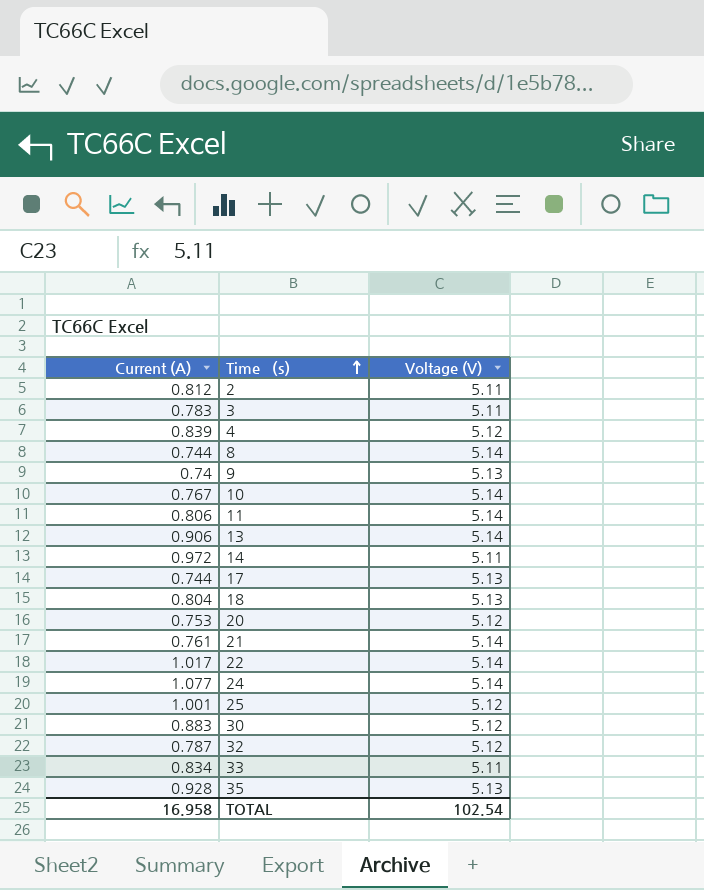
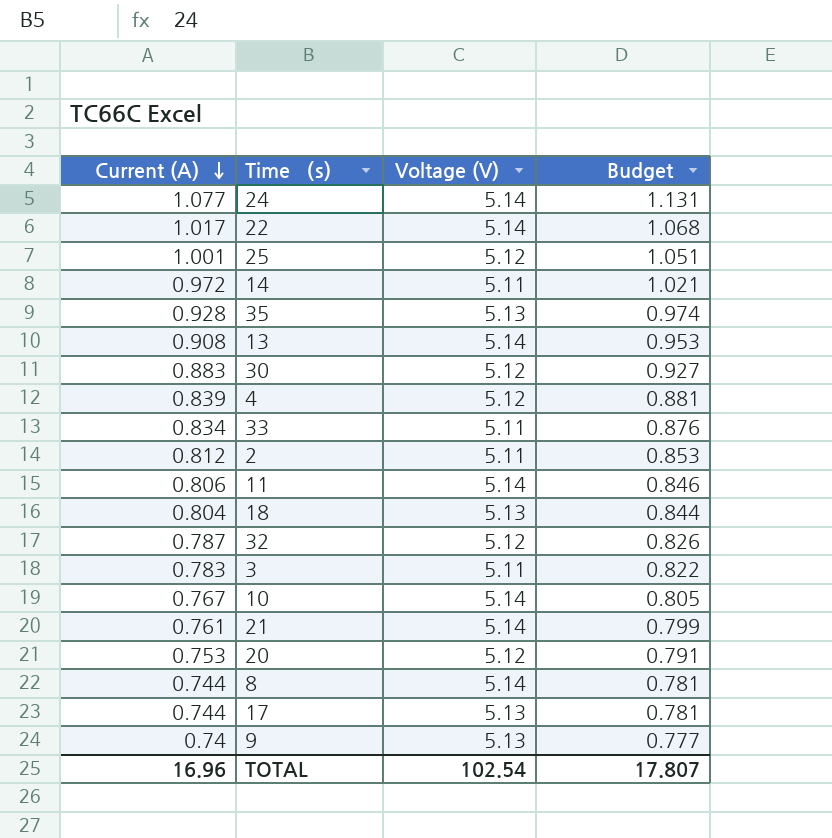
row order: Time （s） ascending -> Current (A) descending
column Budget | formula: none -> [Current (A)] * 1.05
13 | Current (A): 0.906 -> 0.908
TOTAL | Current (A): 16.958 -> 16.96

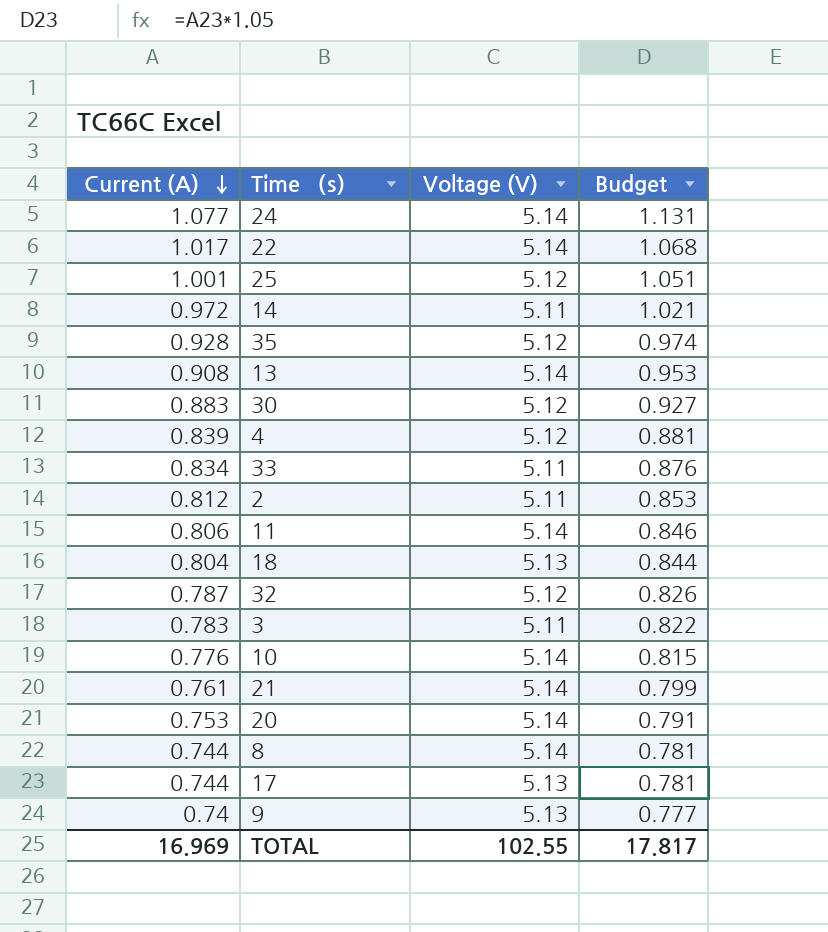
35 | Voltage (V): 5.13 -> 5.12
10 | Current (A): 0.767 -> 0.776
10 | Budget: 0.805 -> 0.815
20 | Voltage (V): 5.12 -> 5.14
TOTAL | Current (A): 16.96 -> 16.969
TOTAL | Voltage (V): 102.54 -> 102.55
TOTAL | Budget: 17.807 -> 17.817

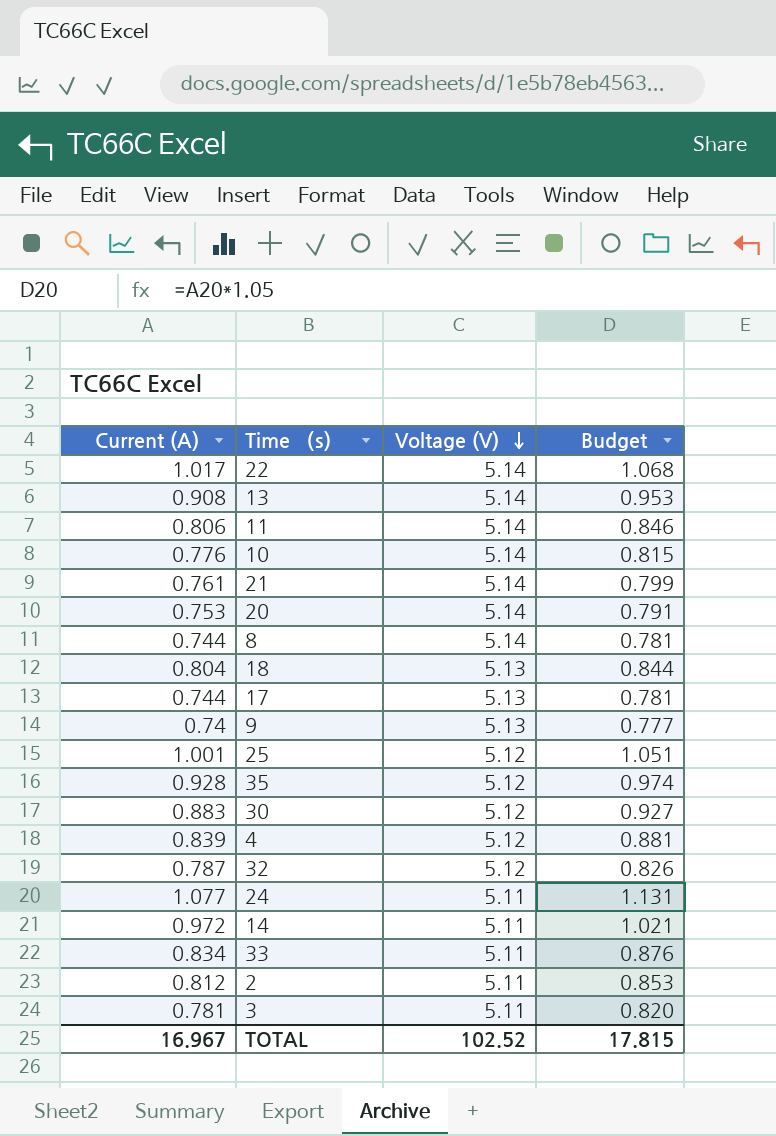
row order: Current (A) descending -> Voltage (V) descending
24 | Voltage (V): 5.14 -> 5.11
3 | Current (A): 0.783 -> 0.781
3 | Budget: 0.822 -> 0.820
TOTAL | Current (A): 16.969 -> 16.967
TOTAL | Voltage (V): 102.55 -> 102.52
TOTAL | Budget: 17.817 -> 17.815

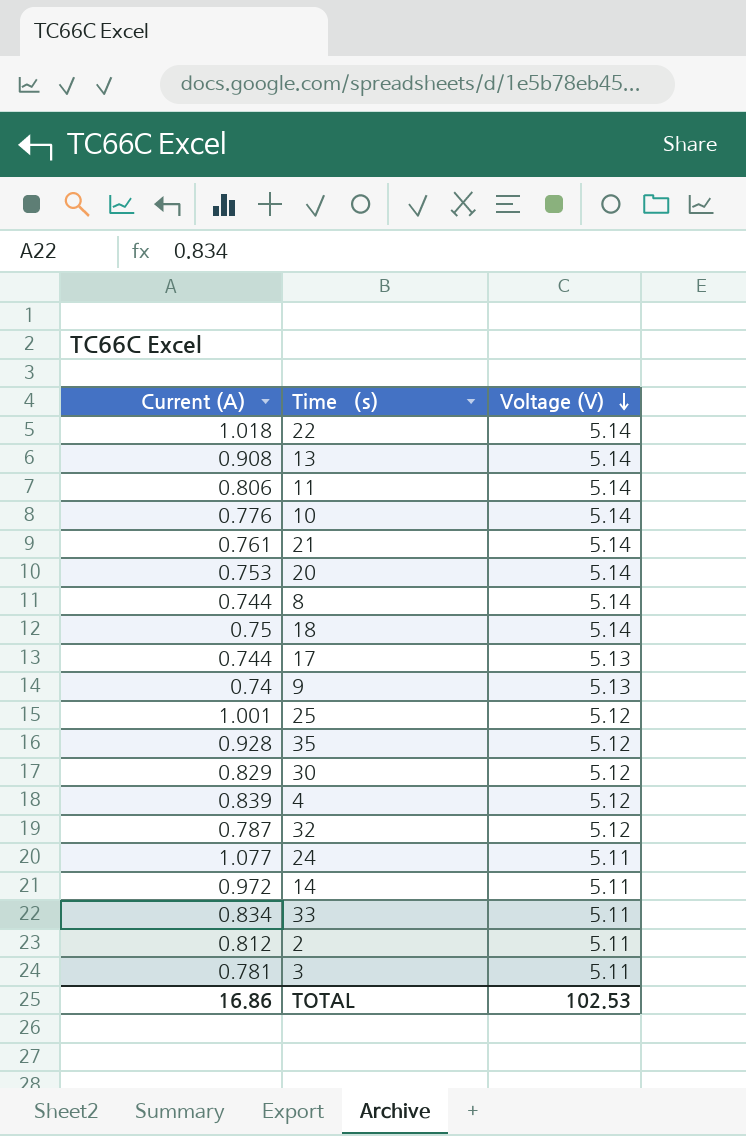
column Budget | formula: [Current (A)] * 1.05 -> none
22 | Current (A): 1.017 -> 1.018
18 | Current (A): 0.804 -> 0.75
18 | Voltage (V): 5.13 -> 5.14
30 | Current (A): 0.883 -> 0.829
TOTAL | Current (A): 16.967 -> 16.86
TOTAL | Voltage (V): 102.52 -> 102.53

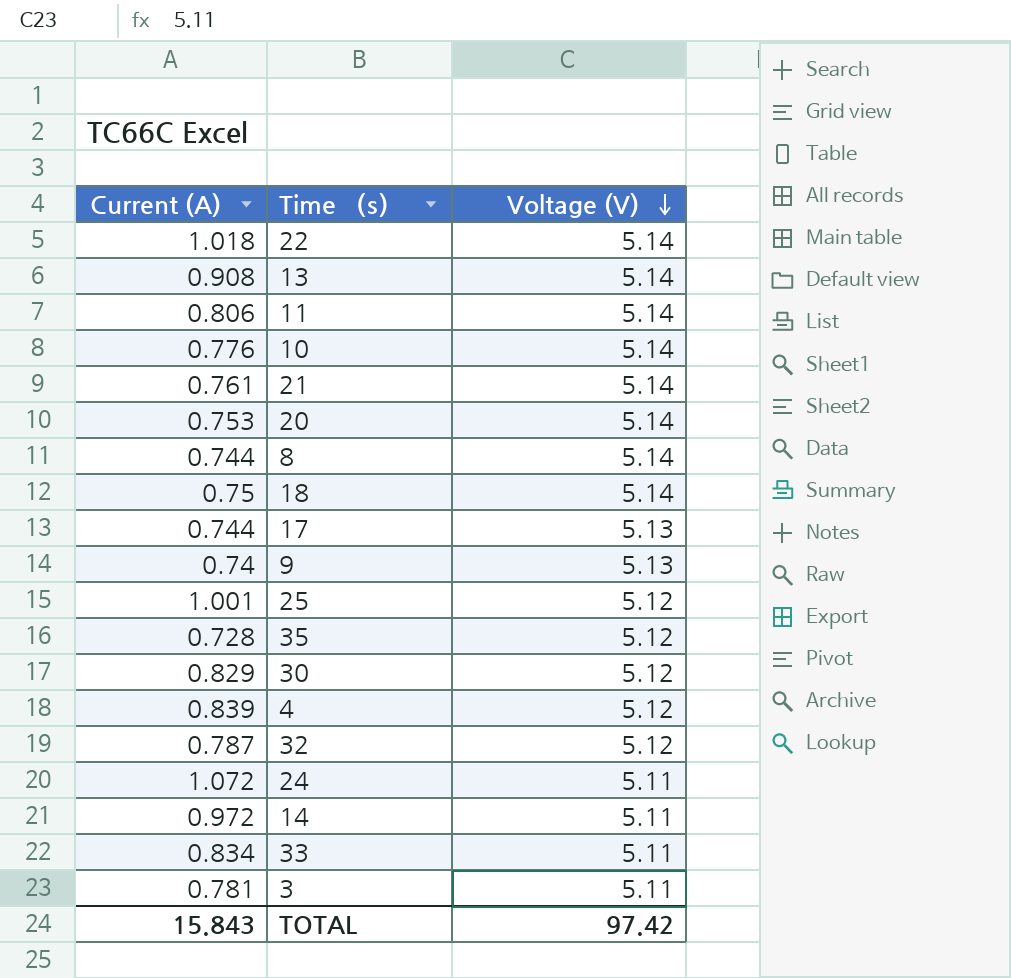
row 2: 0.812 | 5.11 -> none
35 | Current (A): 0.928 -> 0.728
24 | Current (A): 1.077 -> 1.072
TOTAL | Current (A): 16.86 -> 15.843
TOTAL | Voltage (V): 102.53 -> 97.42

